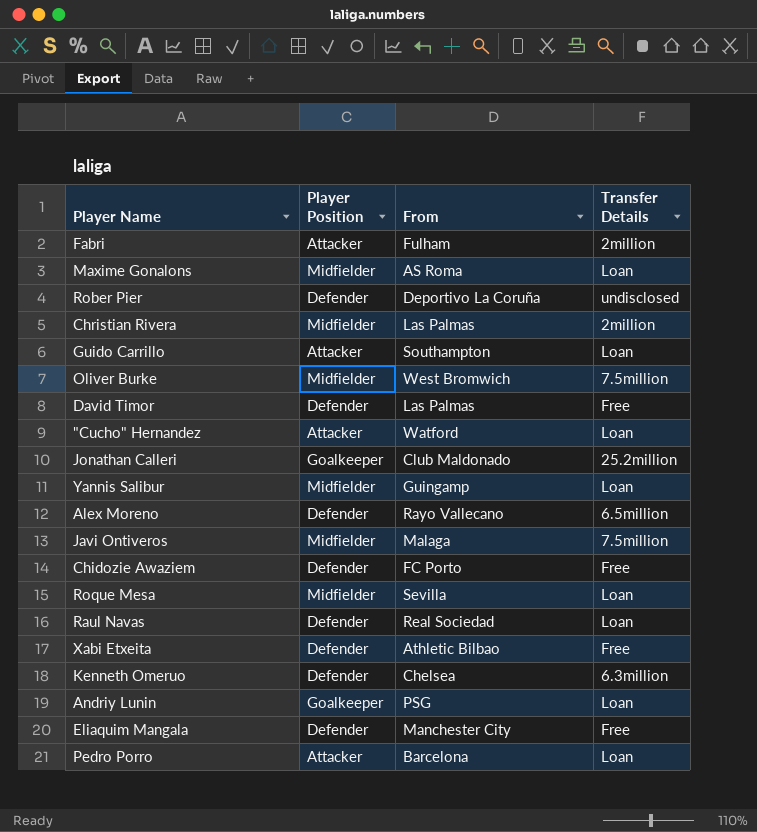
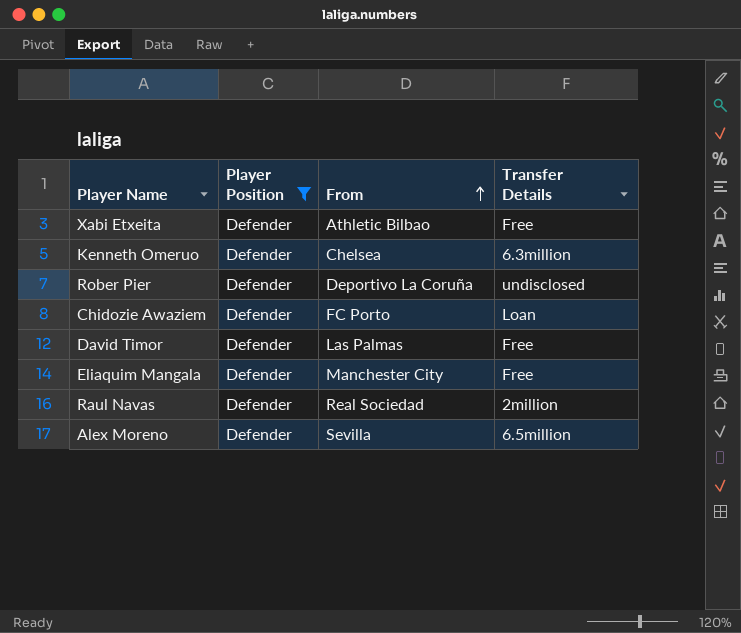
filter: none -> Player Position = Defender
row order: none -> From ascending
Chidozie Awaziem | Transfer Details: Free -> Loan
Raul Navas | Transfer Details: Loan -> 2million
Alex Moreno | From: Rayo Vallecano -> Sevilla

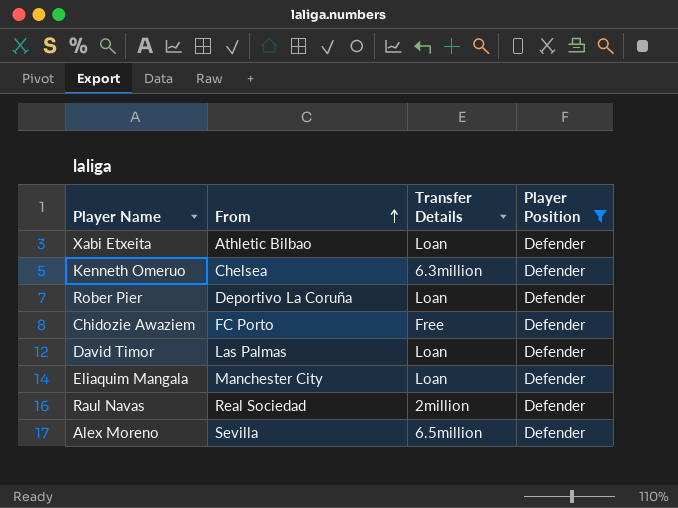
column Player Position | position: 2 -> 4
Xabi Etxeita | Transfer Details: Free -> Loan
Rober Pier | Transfer Details: undisclosed -> Loan
Chidozie Awaziem | Transfer Details: Loan -> Free
David Timor | Transfer Details: Free -> Loan
Eliaquim Mangala | Transfer Details: Free -> Loan

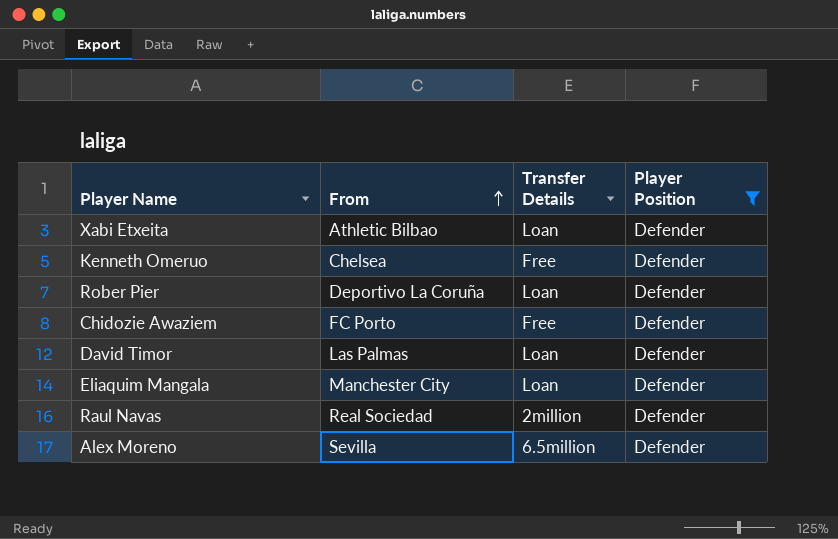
Kenneth Omeruo | Transfer Details: 6.3million -> Free

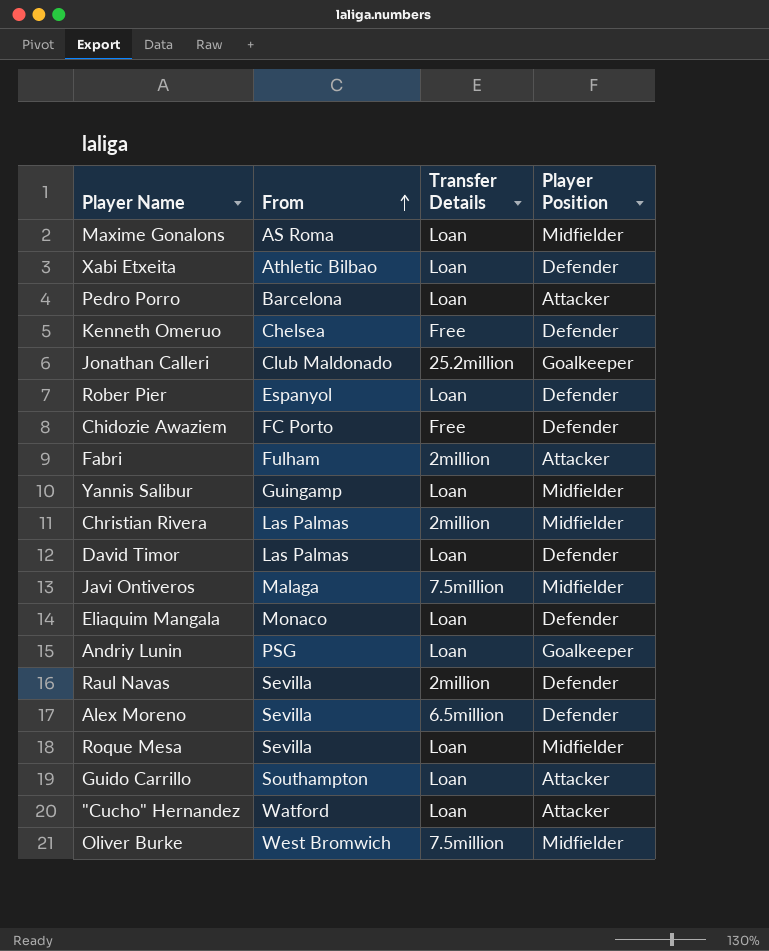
filter: Player Position = Defender -> none
Rober Pier | From: Deportivo La Coruña -> Espanyol
Eliaquim Mangala | From: Manchester City -> Monaco
Raul Navas | From: Real Sociedad -> Sevilla

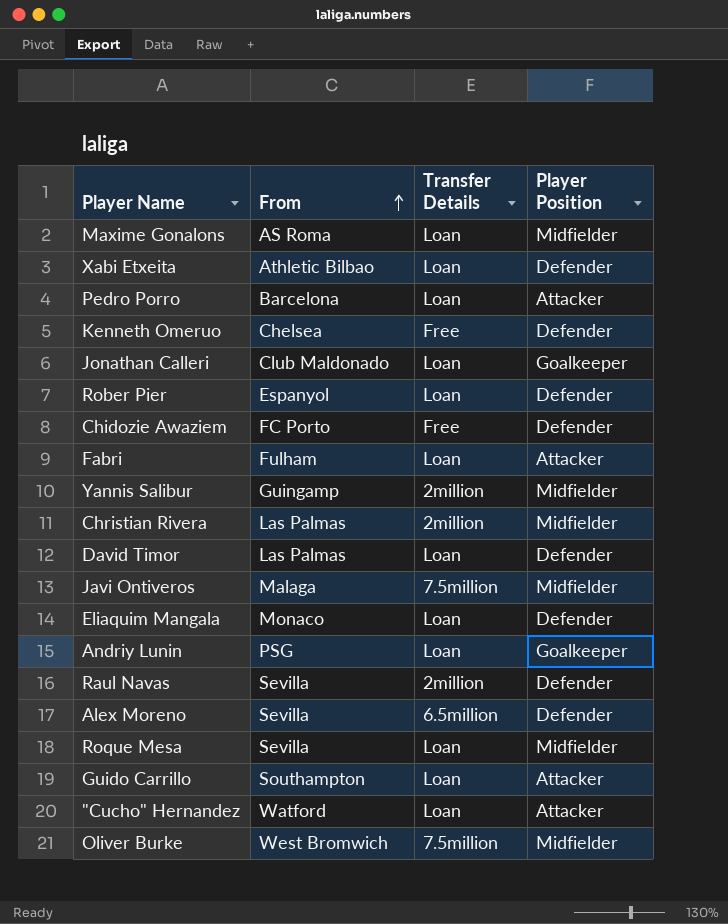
Jonathan Calleri | Transfer Details: 25.2million -> Loan
Fabri | Transfer Details: 2million -> Loan
Yannis Salibur | Transfer Details: Loan -> 2million

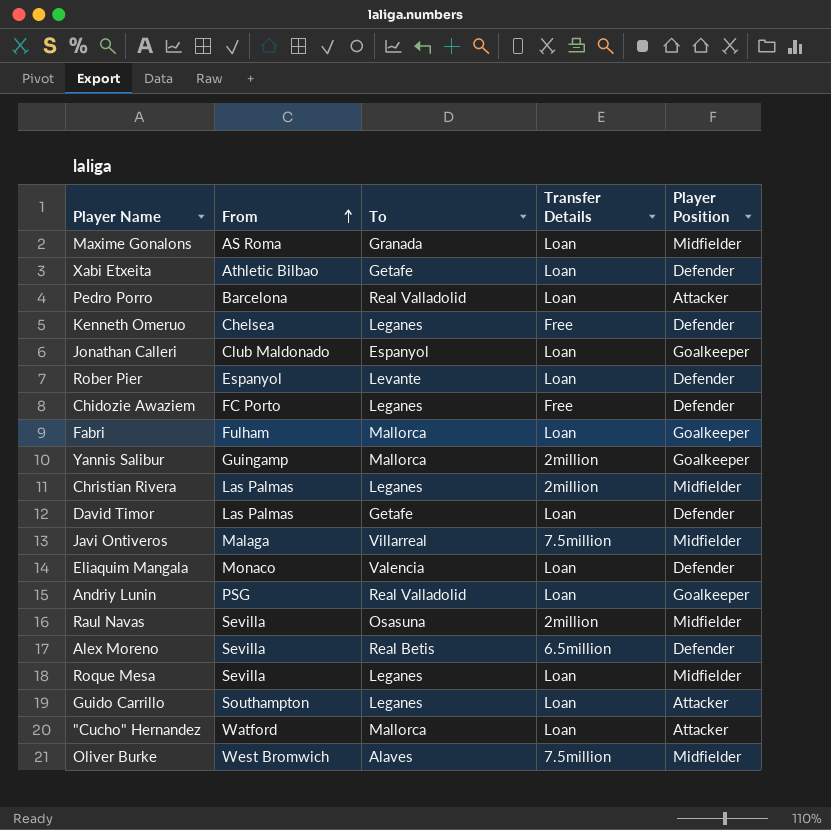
column To | position: none -> 3
Fabri | Player Position: Attacker -> Goalkeeper
Yannis Salibur | Player Position: Midfielder -> Goalkeeper
Raul Navas | Player Position: Defender -> Midfielder

